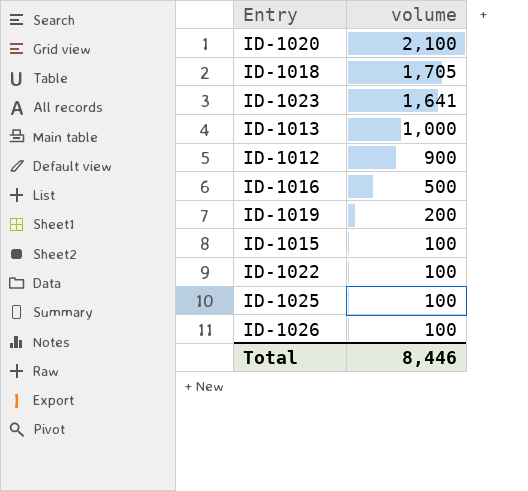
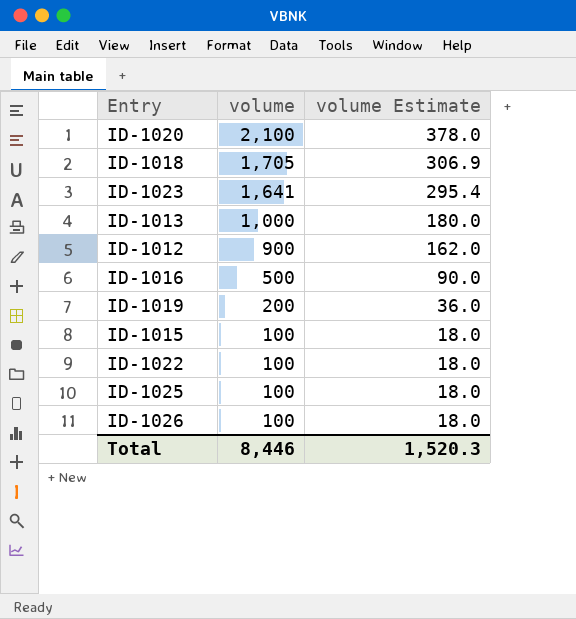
column volume Estimate | formula: none -> [volume] * 0.18

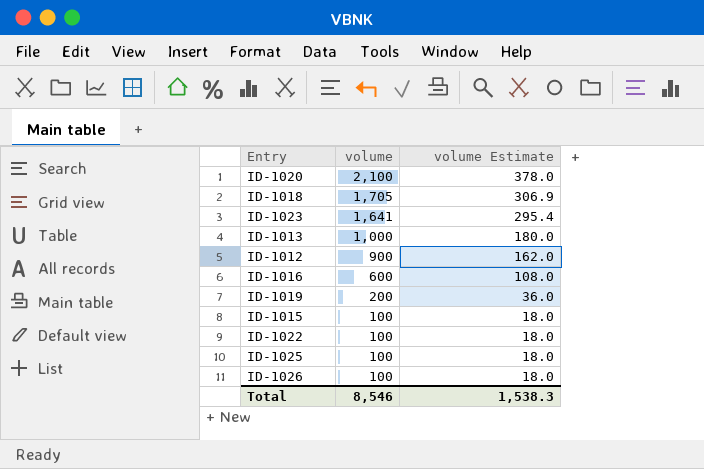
ID-1016 | volume: 500 -> 600
ID-1016 | volume Estimate: 90.0 -> 108.0
Total | volume: 8,446 -> 8,546
Total | volume Estimate: 1,520.3 -> 1,538.3

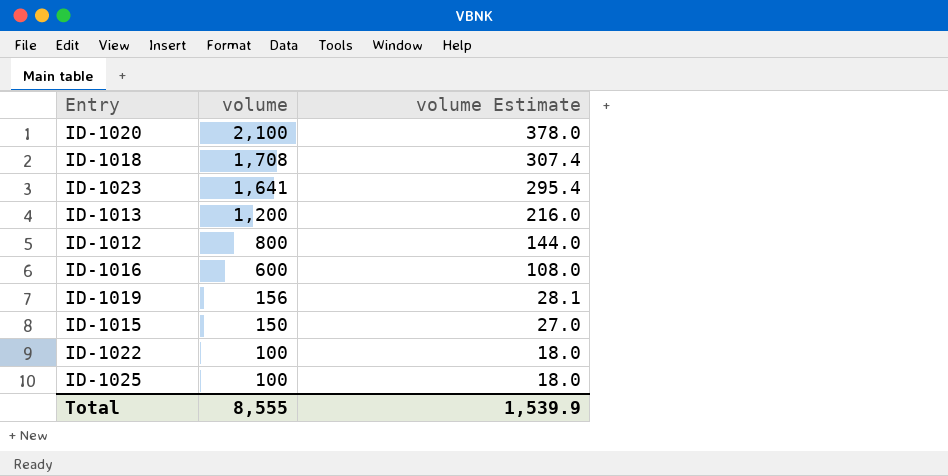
row ID-1026: 100 | 18.0 -> none
ID-1018 | volume: 1,705 -> 1,708
ID-1018 | volume Estimate: 306.9 -> 307.4
ID-1013 | volume: 1,000 -> 1,200
ID-1013 | volume Estimate: 180.0 -> 216.0
ID-1012 | volume: 900 -> 800
ID-1012 | volume Estimate: 162.0 -> 144.0
ID-1019 | volume: 200 -> 156
ID-1019 | volume Estimate: 36.0 -> 28.1
ID-1015 | volume: 100 -> 150
ID-1015 | volume Estimate: 18.0 -> 27.0
Total | volume: 8,546 -> 8,555
Total | volume Estimate: 1,538.3 -> 1,539.9

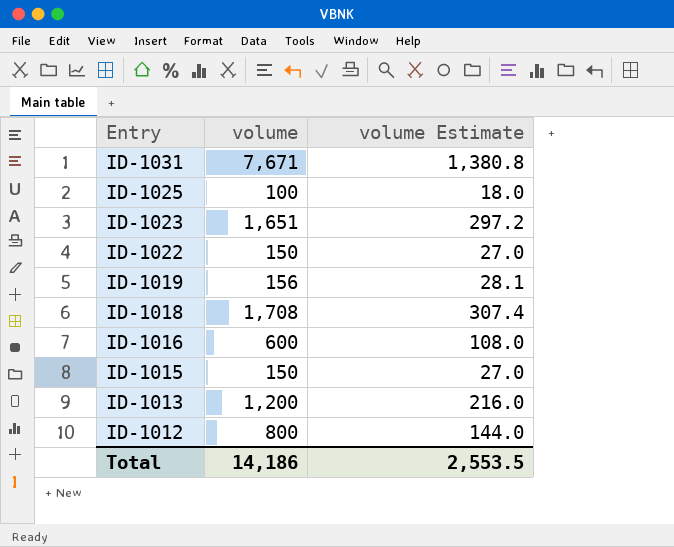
row order: volume descending -> Entry descending
row ID-1020: 2,100 | 378.0 -> none
row ID-1031: none -> 7,671 | 1,380.8
ID-1023 | volume: 1,641 -> 1,651
ID-1023 | volume Estimate: 295.4 -> 297.2
ID-1022 | volume: 100 -> 150
ID-1022 | volume Estimate: 18.0 -> 27.0
Total | volume: 8,555 -> 14,186
Total | volume Estimate: 1,539.9 -> 2,553.5

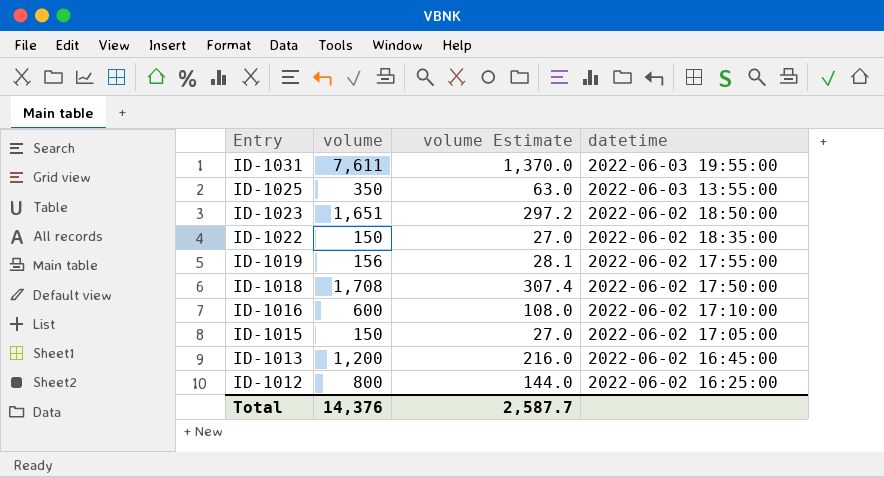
column datetime | position: none -> 4
ID-1031 | volume: 7,671 -> 7,611
ID-1031 | volume Estimate: 1,380.8 -> 1,370.0
ID-1025 | volume: 100 -> 350
ID-1025 | volume Estimate: 18.0 -> 63.0
Total | volume: 14,186 -> 14,376
Total | volume Estimate: 2,553.5 -> 2,587.7

